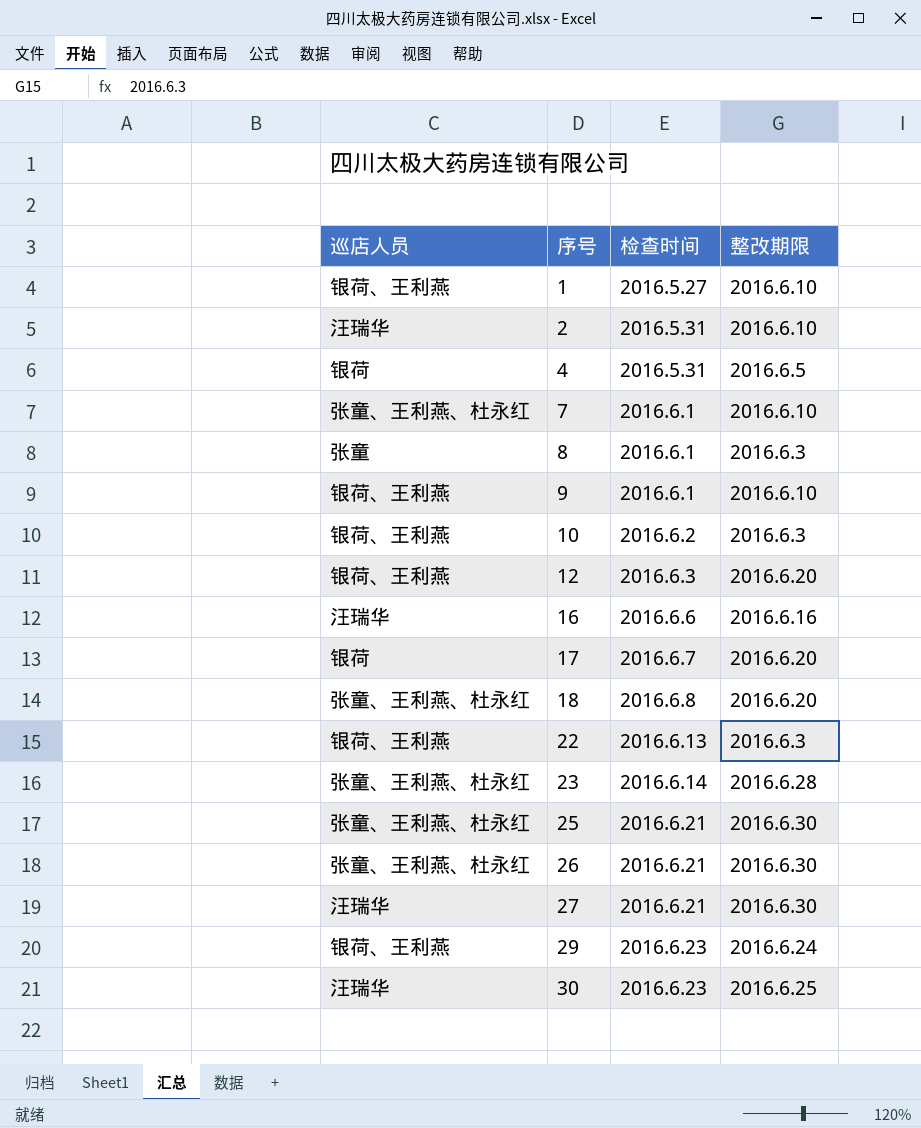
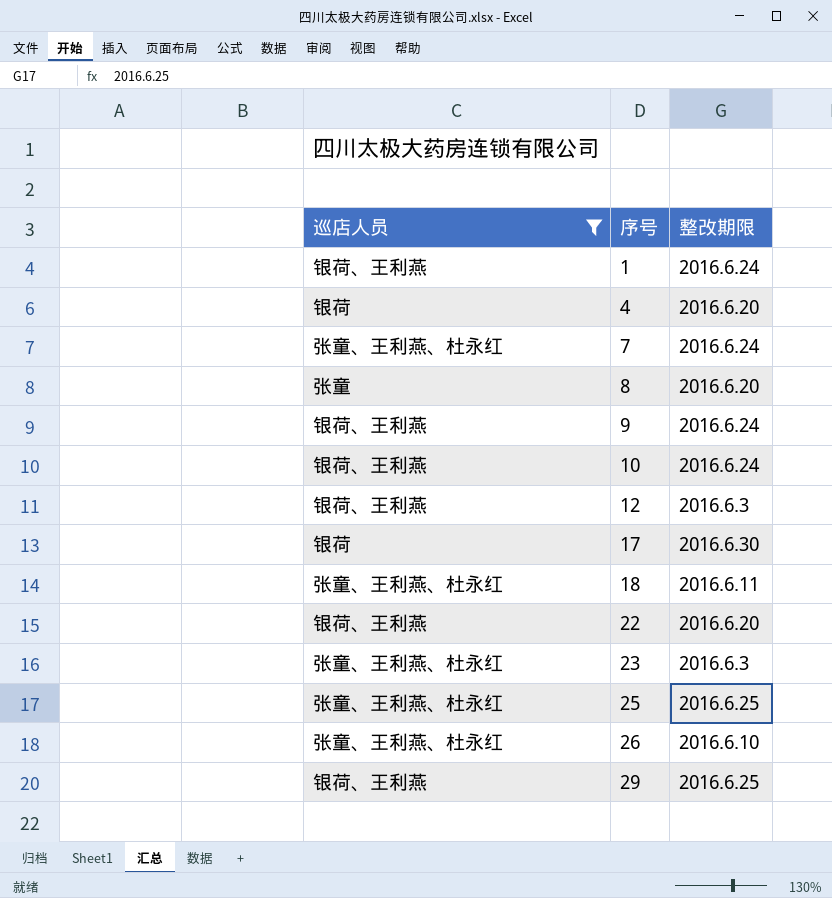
filter: none -> 巡店人员 != 汪瑞华
column 检查时间 | position: 3 -> none
1 | 整改期限: 2016.6.10 -> 2016.6.24
4 | 整改期限: 2016.6.5 -> 2016.6.20
7 | 整改期限: 2016.6.10 -> 2016.6.24
8 | 整改期限: 2016.6.3 -> 2016.6.20
9 | 整改期限: 2016.6.10 -> 2016.6.24
10 | 整改期限: 2016.6.3 -> 2016.6.24
12 | 整改期限: 2016.6.20 -> 2016.6.3
17 | 整改期限: 2016.6.20 -> 2016.6.30
18 | 整改期限: 2016.6.20 -> 2016.6.11
22 | 整改期限: 2016.6.3 -> 2016.6.20
23 | 整改期限: 2016.6.28 -> 2016.6.3
25 | 整改期限: 2016.6.30 -> 2016.6.25
26 | 整改期限: 2016.6.30 -> 2016.6.10
29 | 整改期限: 2016.6.24 -> 2016.6.25

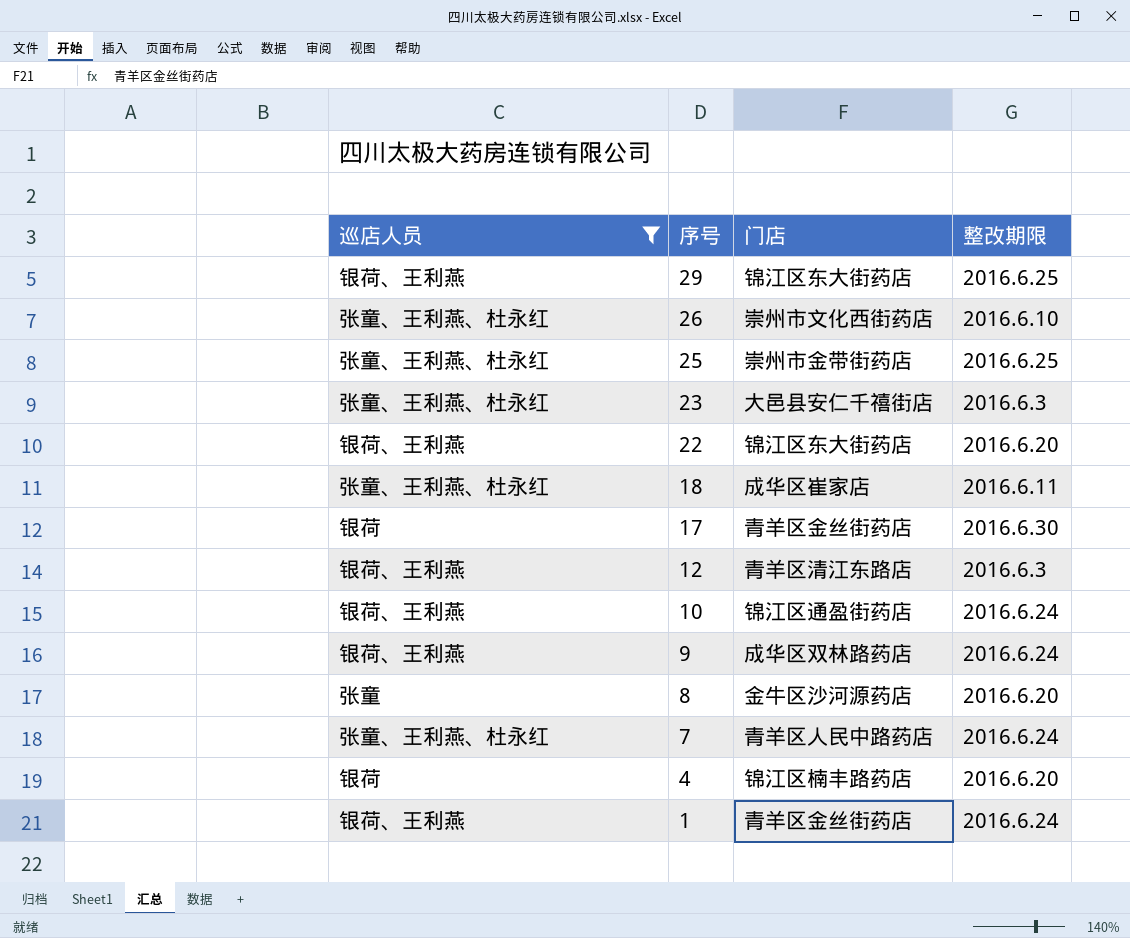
row order: 序号 ascending -> 序号 descending
column 门店 | position: none -> 3

